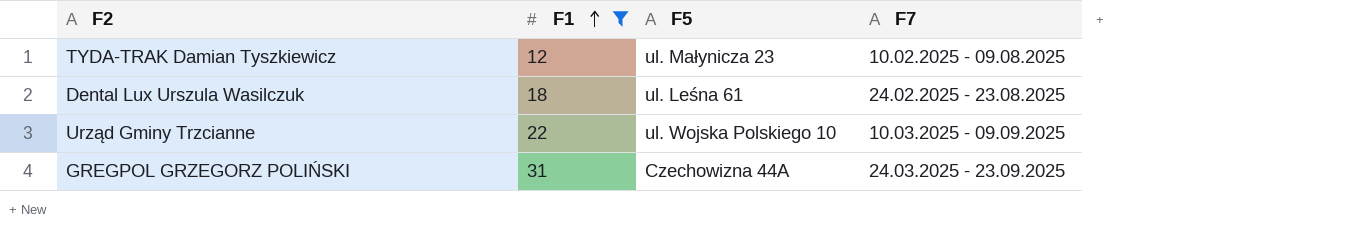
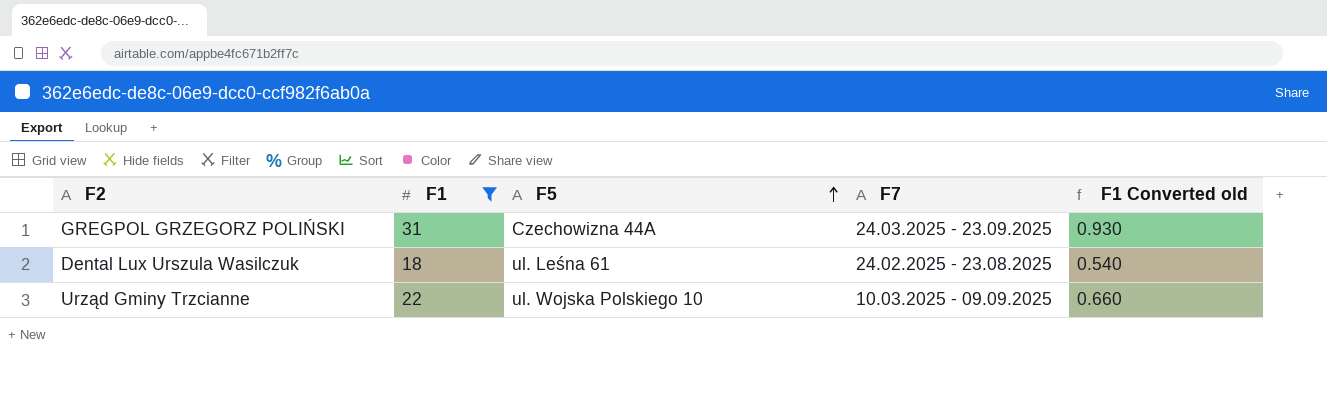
row order: F1 ascending -> F5 ascending
column F1 Converted old | formula: none -> [F1] * 0.03
row TYDA-TRAK Damian Tyszkiewicz: 12 | ul. Małynicza 23 | 10.02.2025 - 09.08.2025 -> none

